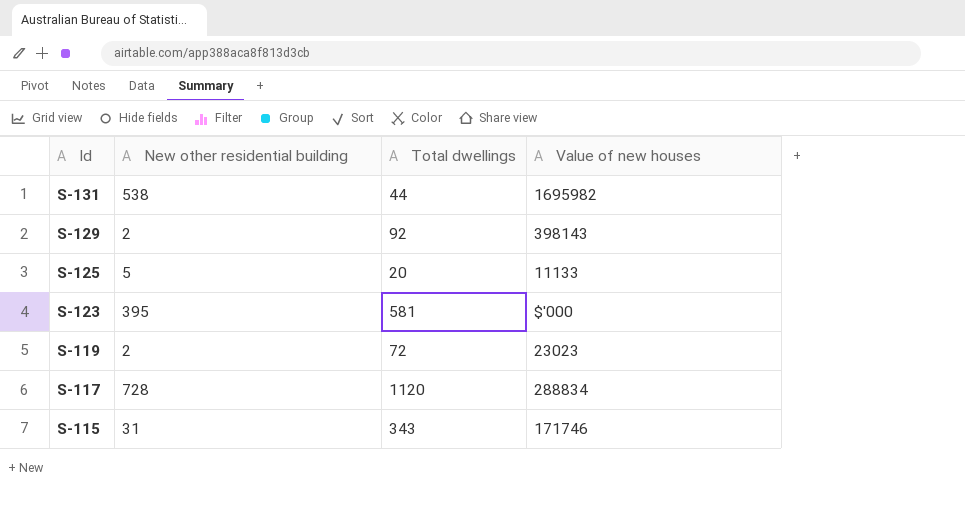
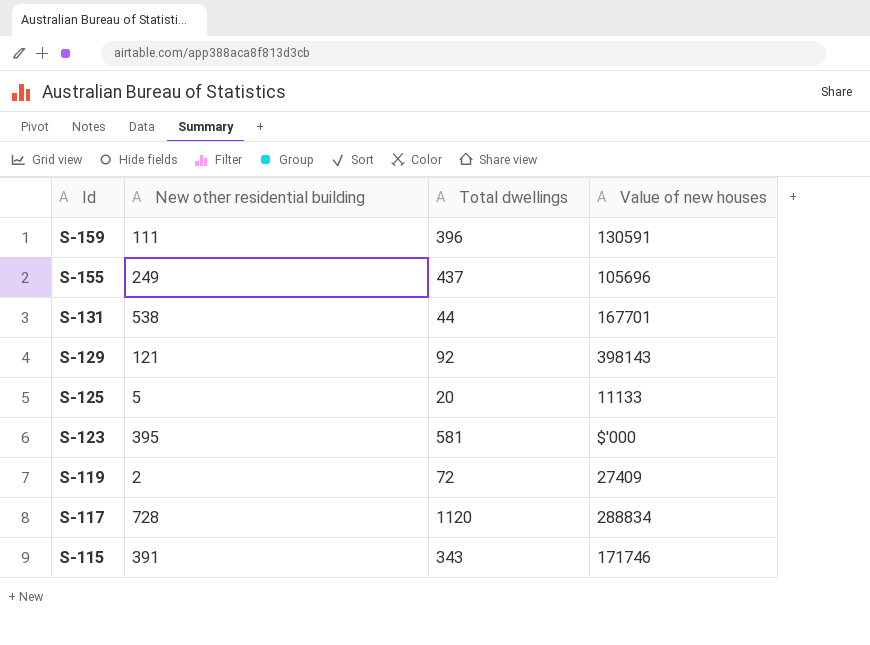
row S-159: none -> 111 | 396 | 130591
row S-155: none -> 249 | 437 | 105696
S-131 | Value of new houses: 1695982 -> 167701
S-129 | New other residential building: 2 -> 121
S-119 | Value of new houses: 23023 -> 27409
S-115 | New other residential building: 31 -> 391

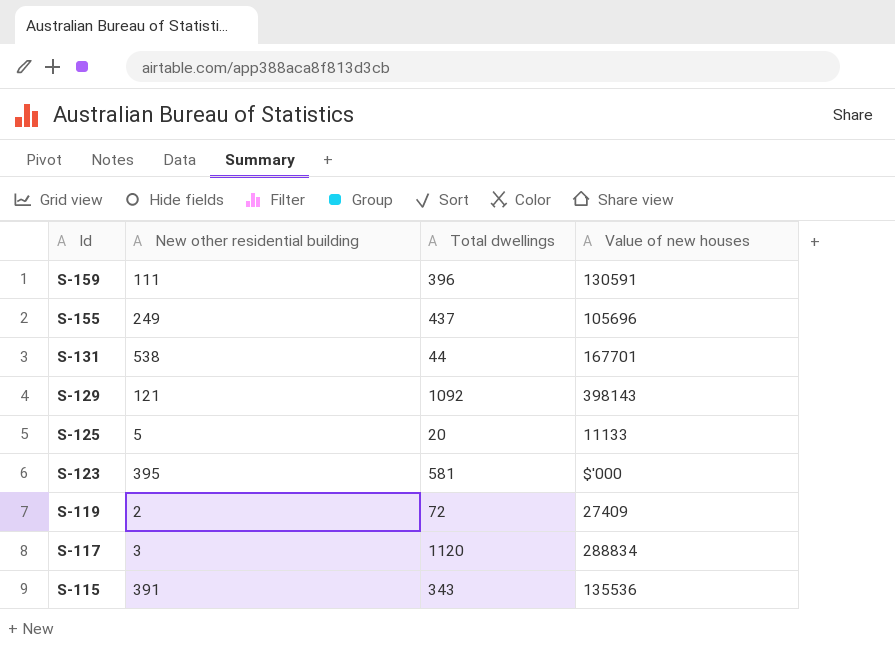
S-129 | Total dwellings: 92 -> 1092
S-117 | New other residential building: 728 -> 3
S-115 | Value of new houses: 171746 -> 135536

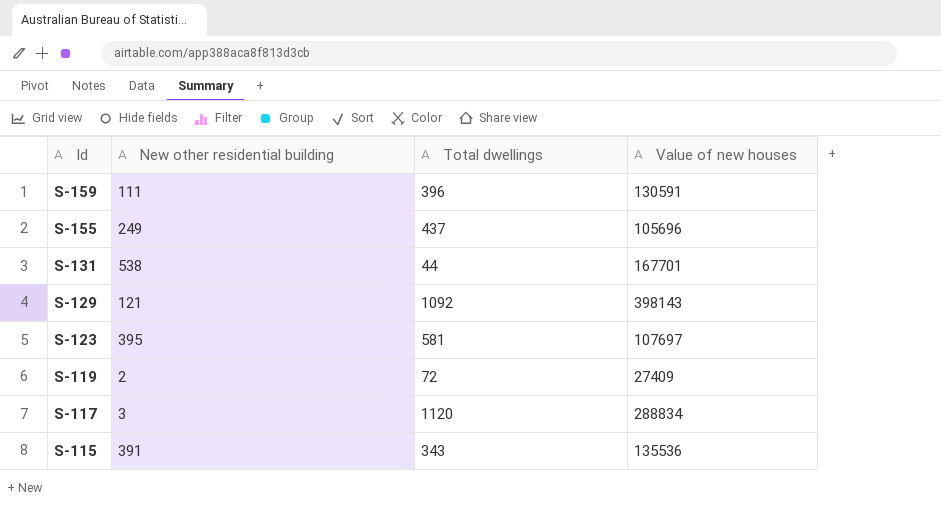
row S-125: 5 | 20 | 11133 -> none
S-123 | Value of new houses: $'000 -> 107697

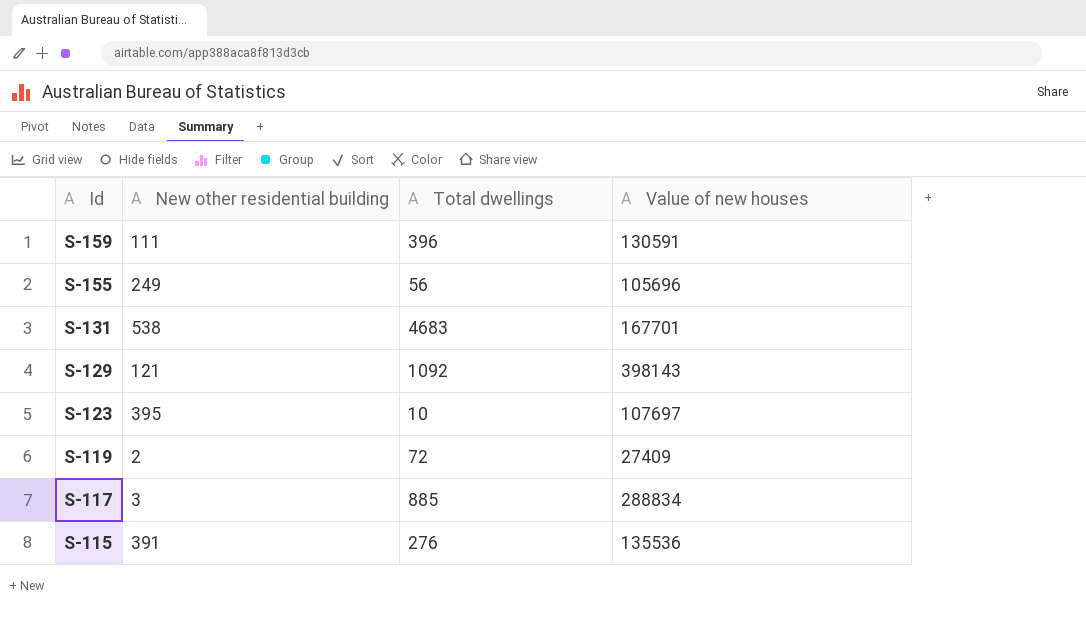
S-155 | Total dwellings: 437 -> 56
S-131 | Total dwellings: 44 -> 4683
S-123 | Total dwellings: 581 -> 10
S-117 | Total dwellings: 1120 -> 885
S-115 | Total dwellings: 343 -> 276

